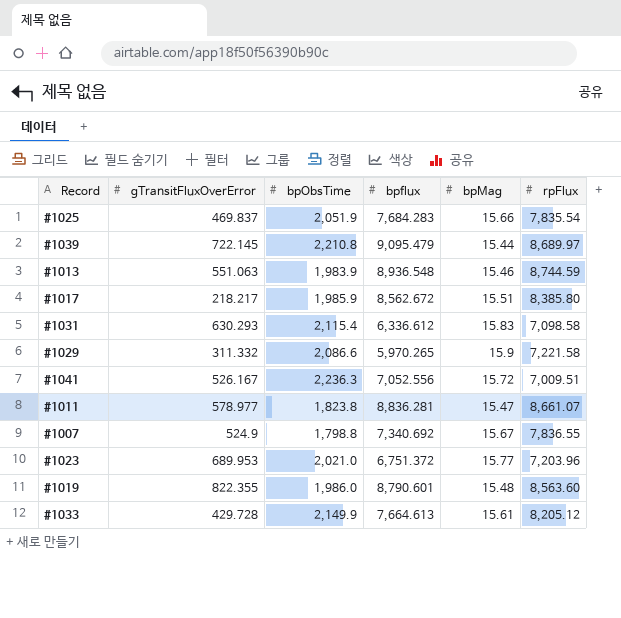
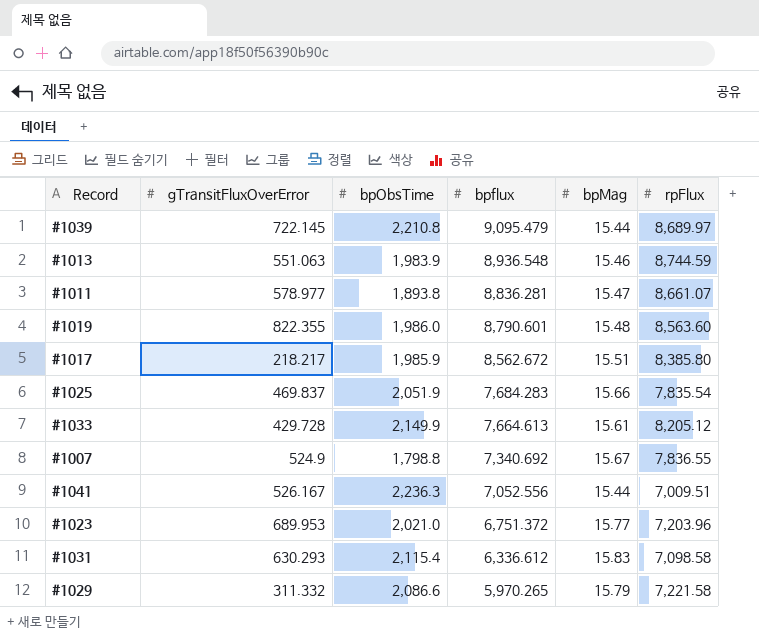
row order: none -> bpflux descending
#1011 | bpObsTime: 1,823.8 -> 1,893.8
#1041 | bpMag: 15.72 -> 15.44
#1029 | bpMag: 15.9 -> 15.79

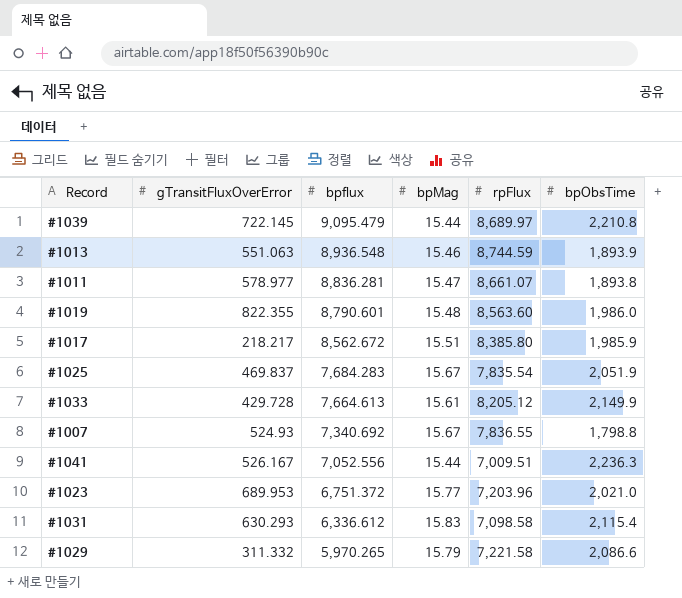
column bpObsTime | position: 3 -> 6
#1013 | bpObsTime: 1,983.9 -> 1,893.9
#1025 | bpMag: 15.66 -> 15.67
#1007 | gTransitFluxOverError: 524.9 -> 524.93

